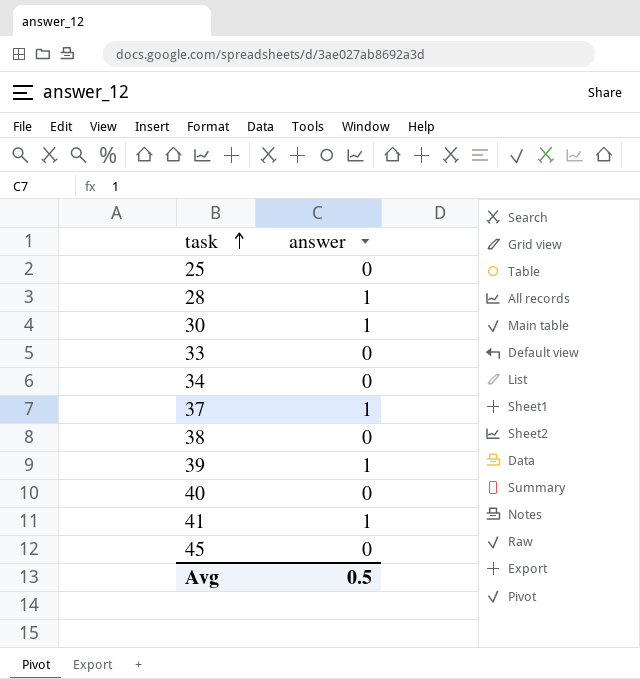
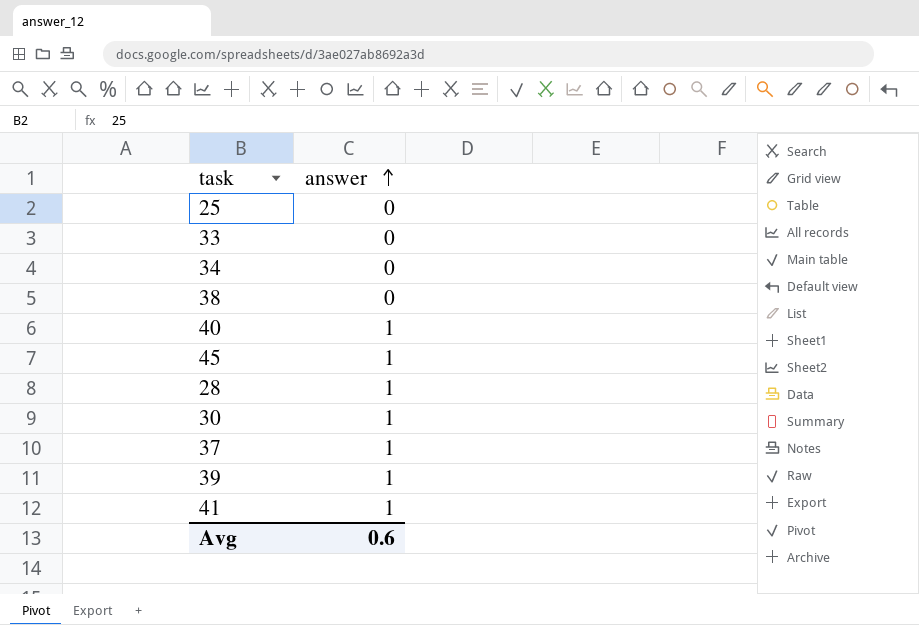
row order: task ascending -> answer ascending
40 | answer: 0 -> 1
45 | answer: 0 -> 1
Avg | answer: 0.5 -> 0.6

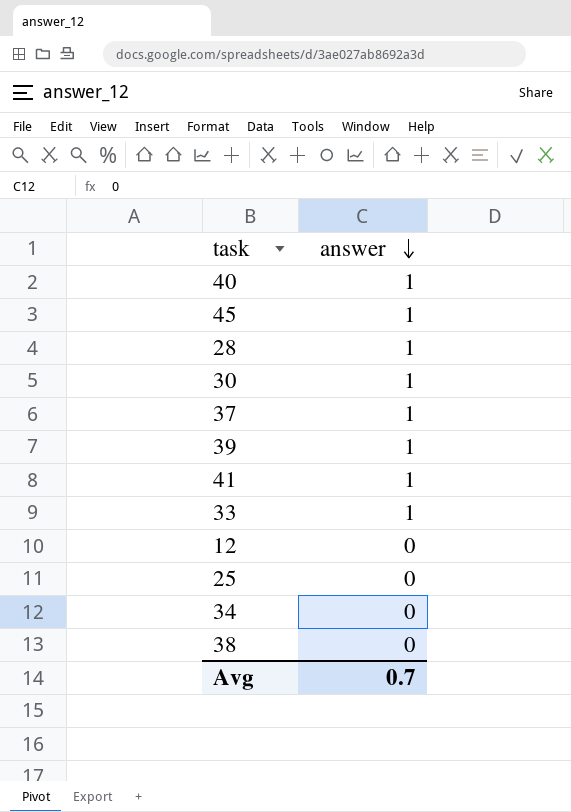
row order: answer ascending -> answer descending
33 | answer: 0 -> 1
row 12: none -> 0
Avg | answer: 0.6 -> 0.7

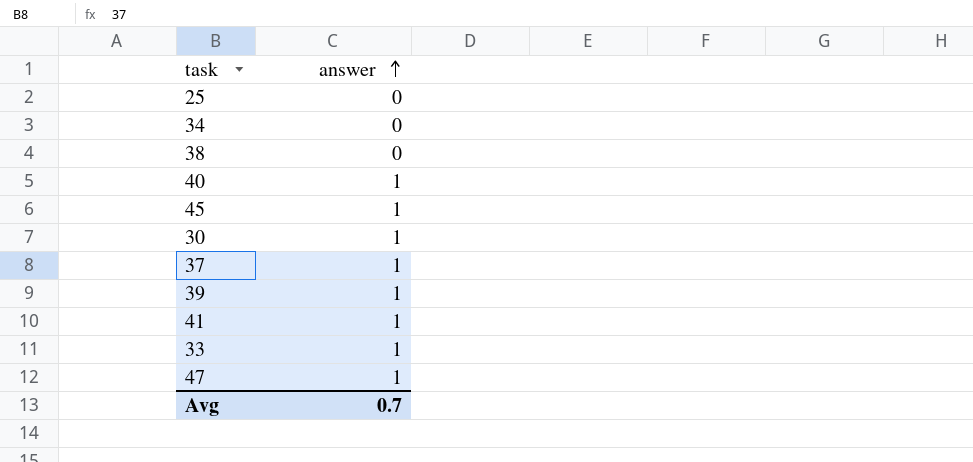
row order: answer descending -> answer ascending
row 28: 1 -> none
row 12: 0 -> none
row 47: none -> 1

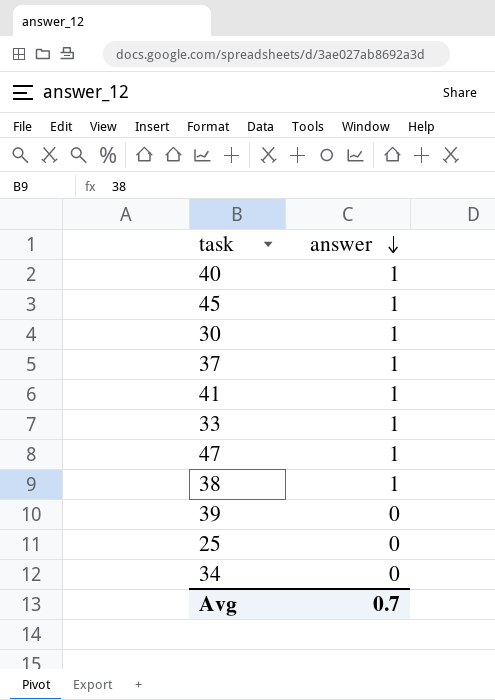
row order: answer ascending -> answer descending
38 | answer: 0 -> 1
39 | answer: 1 -> 0

